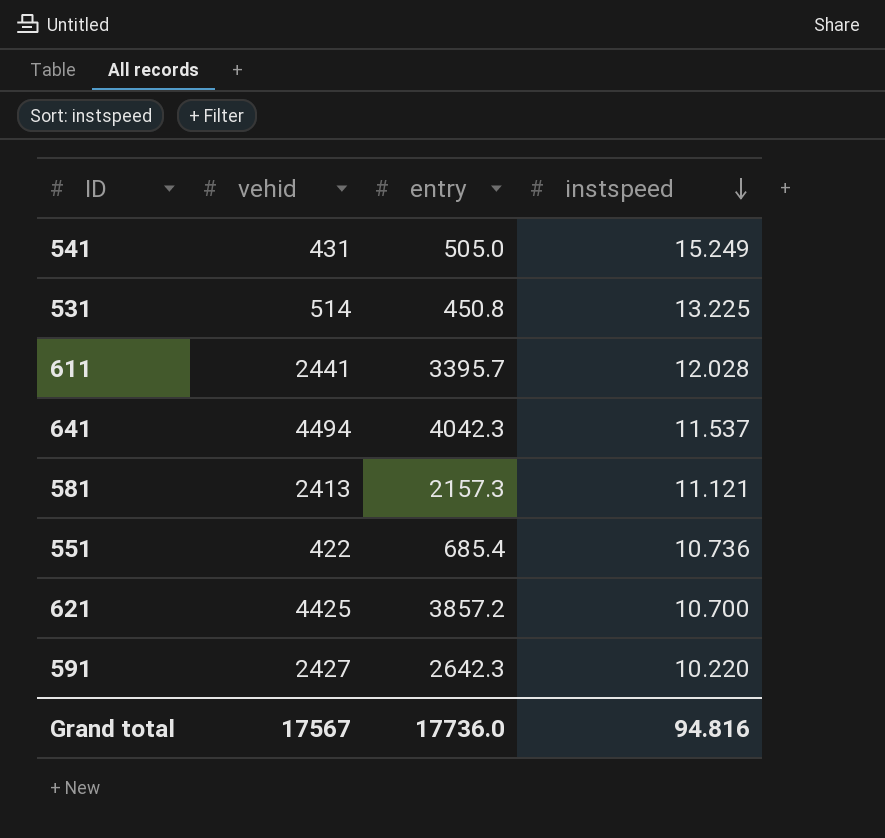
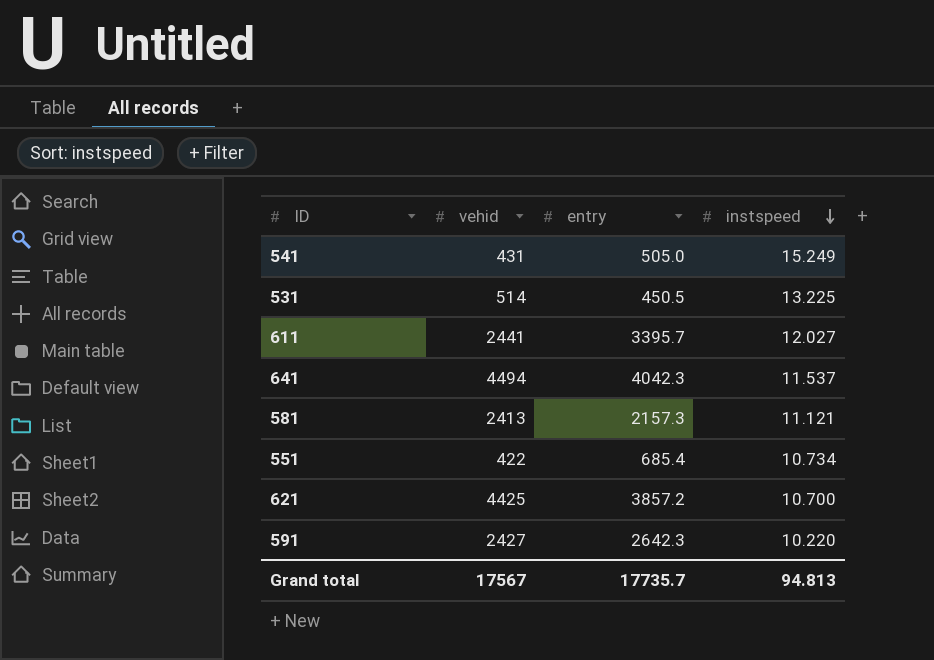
531 | entry: 450.8 -> 450.5
611 | instspeed: 12.028 -> 12.027
551 | instspeed: 10.736 -> 10.734
Grand total | entry: 17736.0 -> 17735.7
Grand total | instspeed: 94.816 -> 94.813

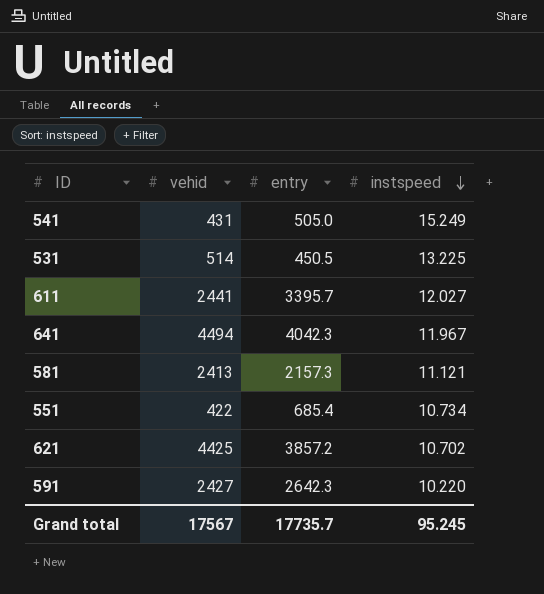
641 | instspeed: 11.537 -> 11.967
621 | instspeed: 10.700 -> 10.702
Grand total | instspeed: 94.813 -> 95.245

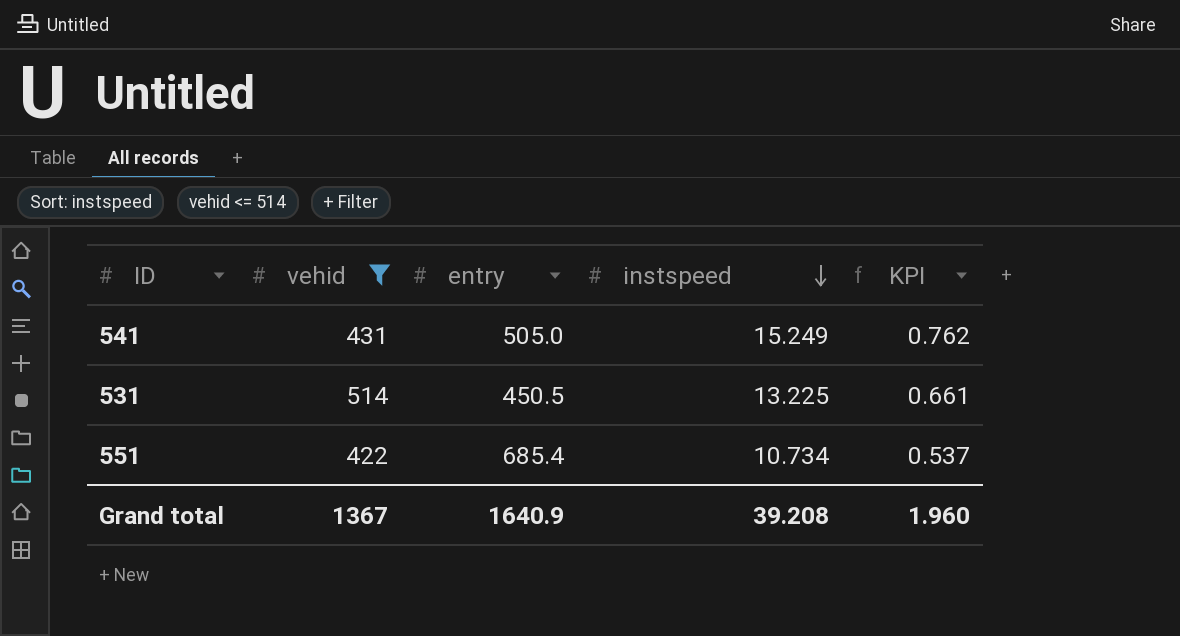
filter: none -> vehid <= 514
column KPI | formula: none -> [instspeed] * 0.05
Grand total | vehid: 17567 -> 1367
Grand total | entry: 17735.7 -> 1640.9
Grand total | instspeed: 95.245 -> 39.208

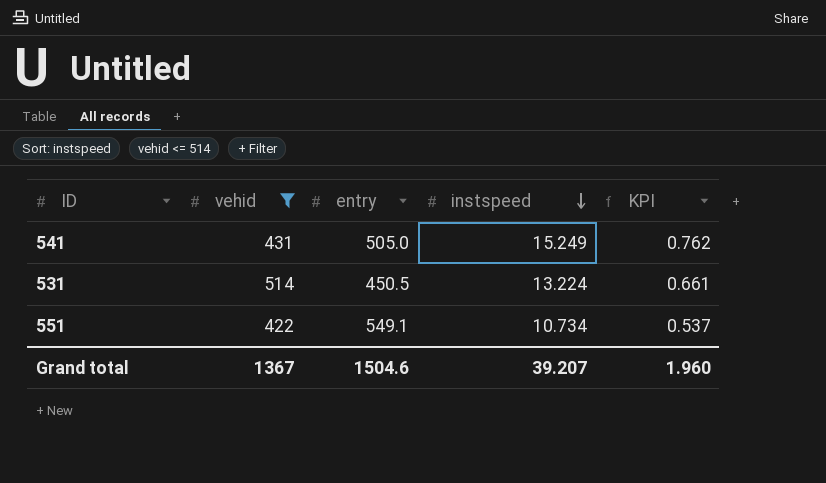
531 | instspeed: 13.225 -> 13.224
551 | entry: 685.4 -> 549.1
Grand total | entry: 1640.9 -> 1504.6
Grand total | instspeed: 39.208 -> 39.207

